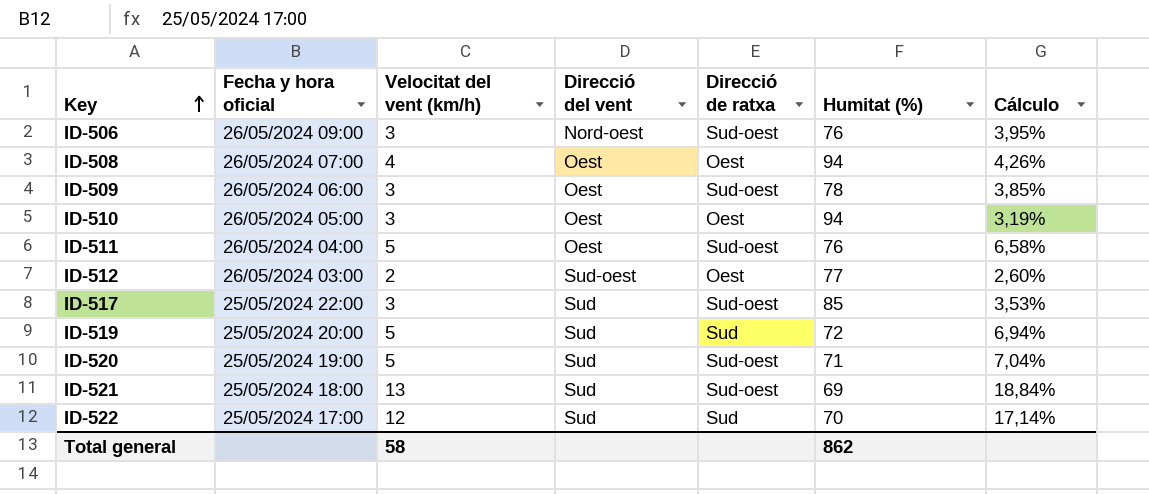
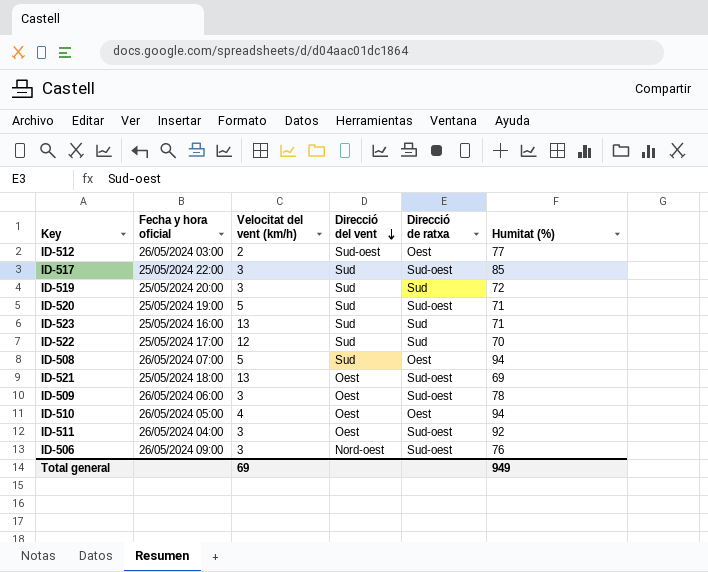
row order: Key ascending -> Direcció del vent descending
column Cálculo | formula: [Velocitat del vent (km/h)] / [Humitat (%)] -> none
ID-519 | Velocitat del vent (km/h): 5 -> 3
row ID-523: none -> 25/05/2024 16:00 | 13 | Sud | Sud | 71
ID-508 | Velocitat del vent (km/h): 4 -> 5
ID-508 | Direcció del vent: Oest -> Sud
ID-521 | Direcció del vent: Sud -> Oest
ID-510 | Velocitat del vent (km/h): 3 -> 4
ID-511 | Velocitat del vent (km/h): 5 -> 3
ID-511 | Humitat (%): 76 -> 92
Total general | Velocitat del vent (km/h): 58 -> 69
Total general | Humitat (%): 862 -> 949

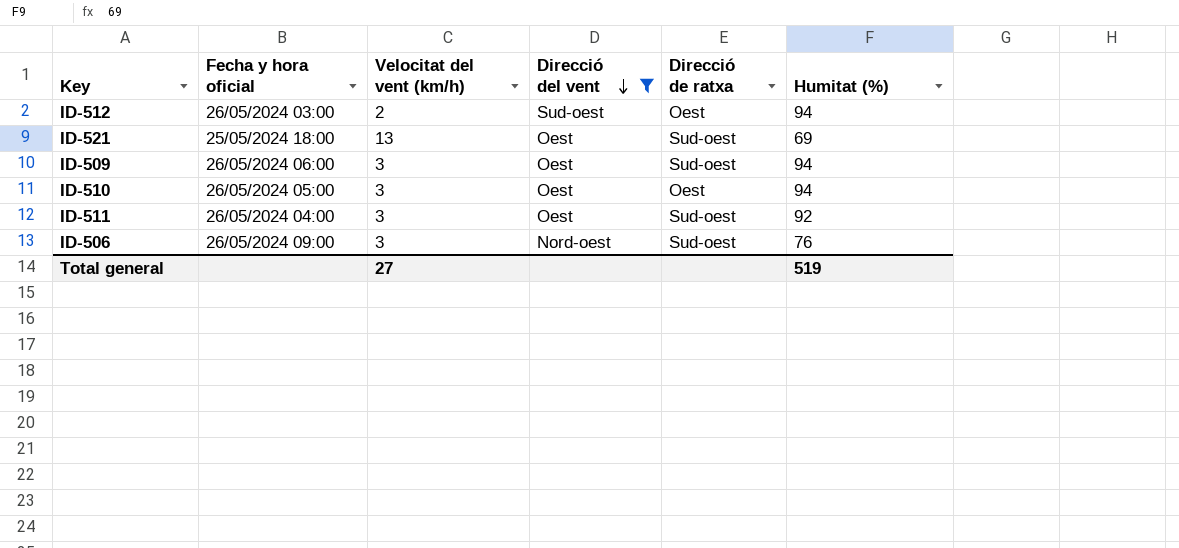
filter: none -> Direcció del vent != Sud
ID-512 | Humitat (%): 77 -> 94
ID-509 | Humitat (%): 78 -> 94
ID-510 | Velocitat del vent (km/h): 4 -> 3
Total general | Velocitat del vent (km/h): 69 -> 27
Total general | Humitat (%): 949 -> 519

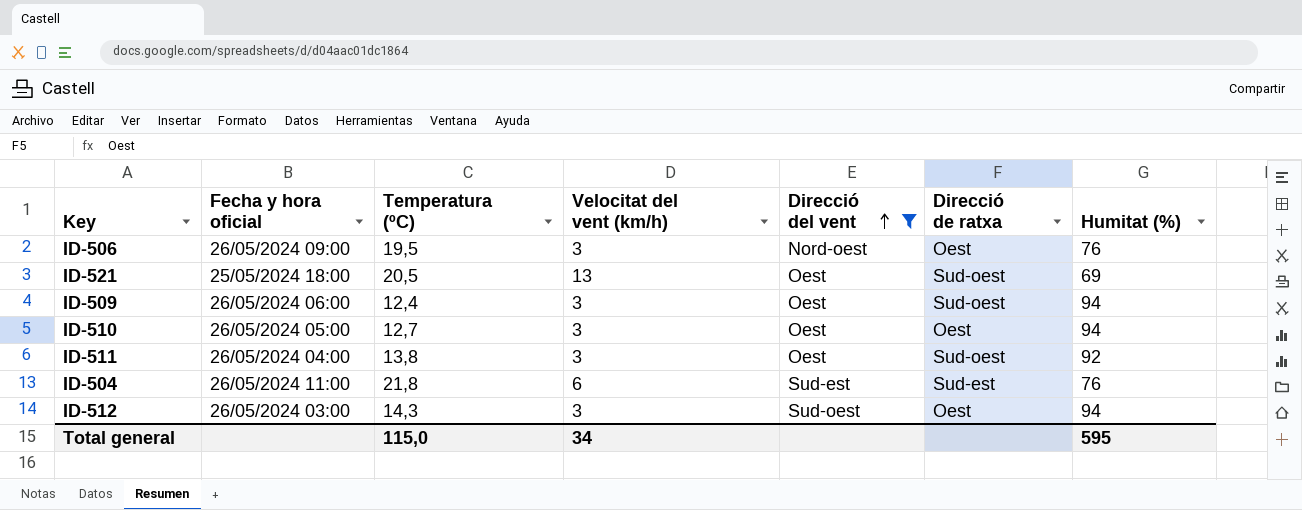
row order: Direcció del vent descending -> Direcció del vent ascending
column Temperatura (ºC) | position: none -> 3
ID-506 | Direcció de ratxa: Sud-oest -> Oest
row ID-504: none -> 26/05/2024 11:00 | 21,8 | 6 | Sud-est | Sud-est | 76
ID-512 | Velocitat del vent (km/h): 2 -> 3
Total general | Velocitat del vent (km/h): 27 -> 34
Total general | Humitat (%): 519 -> 595

